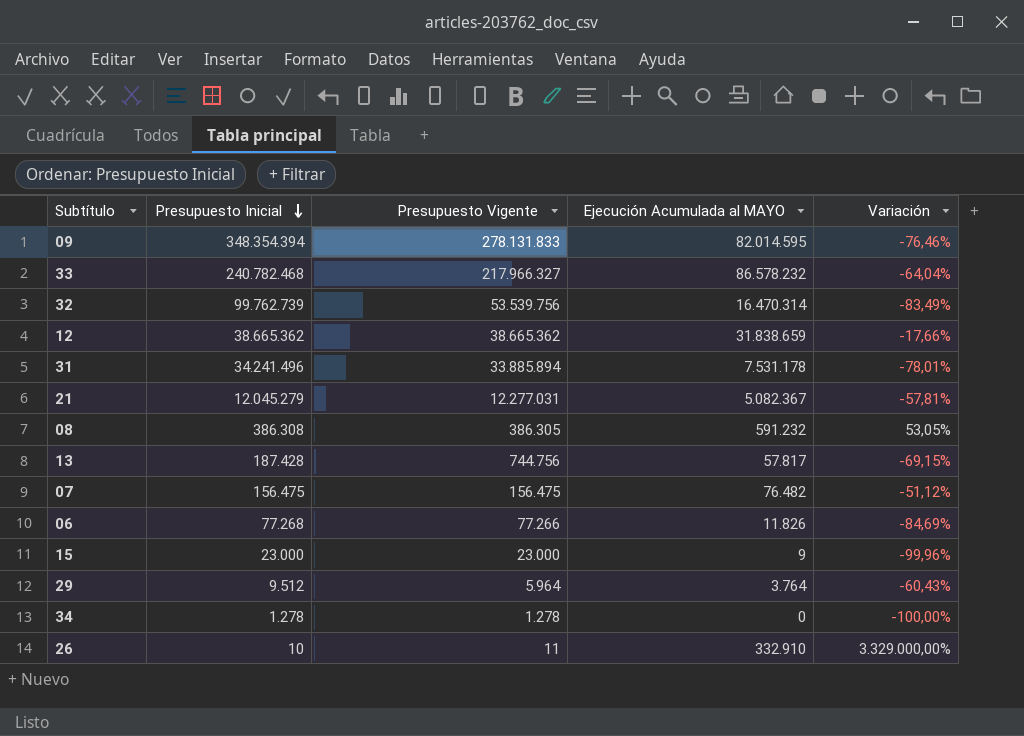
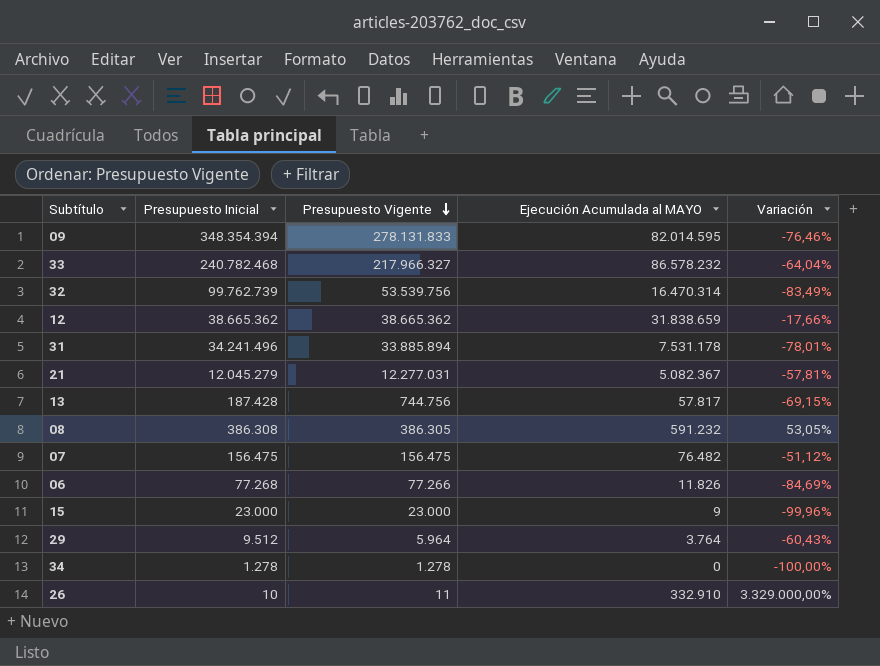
row order: Presupuesto Inicial descending -> Presupuesto Vigente descending

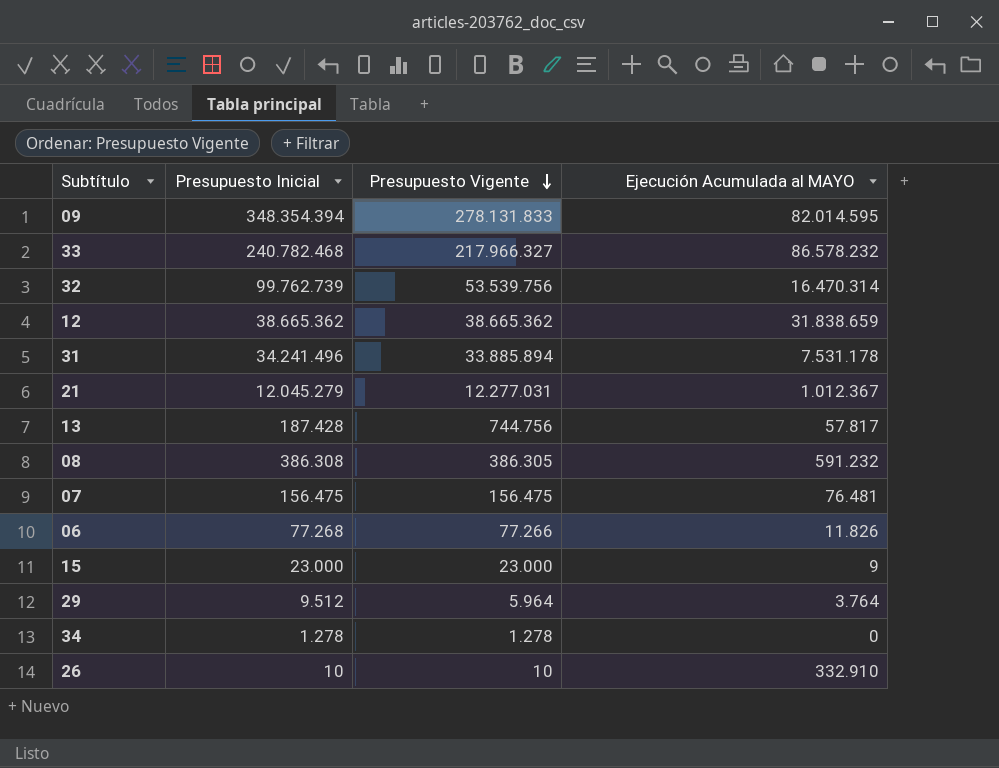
column Variación | formula: ([Ejecución Acumulada al MAYO] - [Presupuesto Inicial]) / [Presupuesto Inicial] -> none
21 | Ejecución Acumulada al MAYO: 5.082.367 -> 1.012.367
07 | Ejecución Acumulada al MAYO: 76.482 -> 76.481
26 | Presupuesto Vigente: 11 -> 10

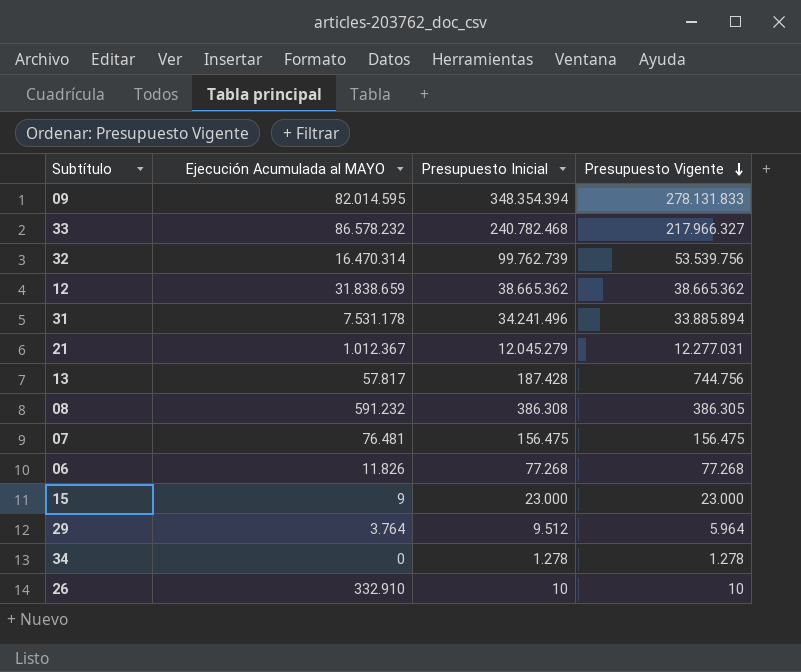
column Ejecución Acumulada al MAYO | position: 4 -> 2
06 | Presupuesto Vigente: 77.266 -> 77.268

